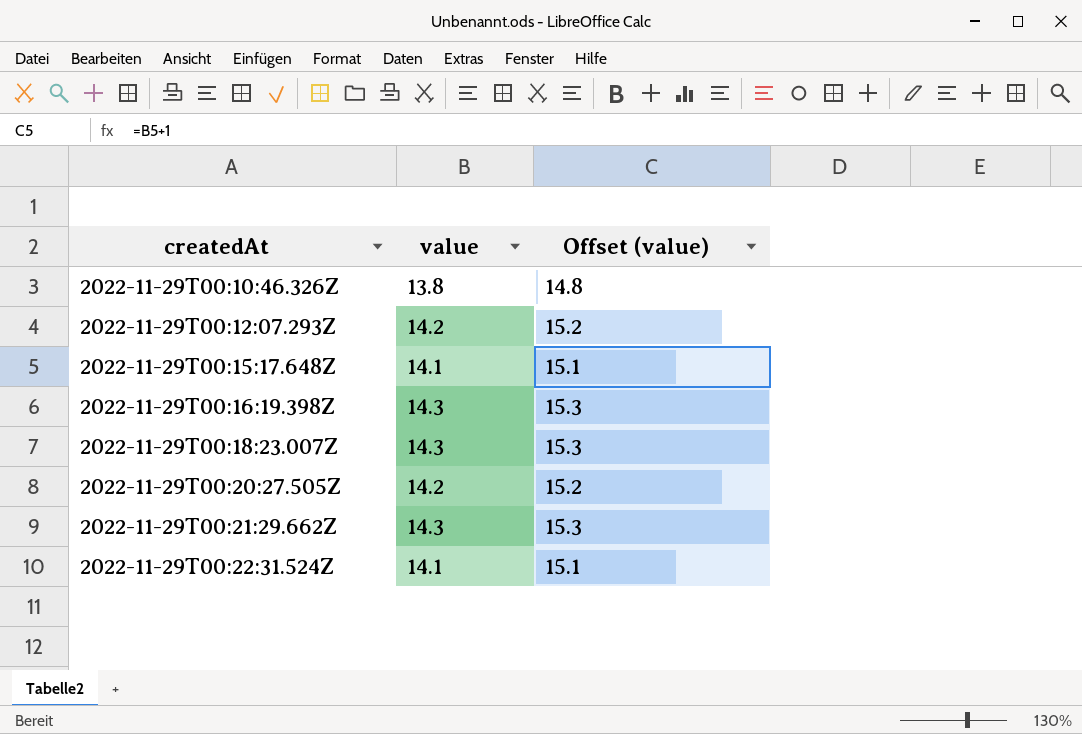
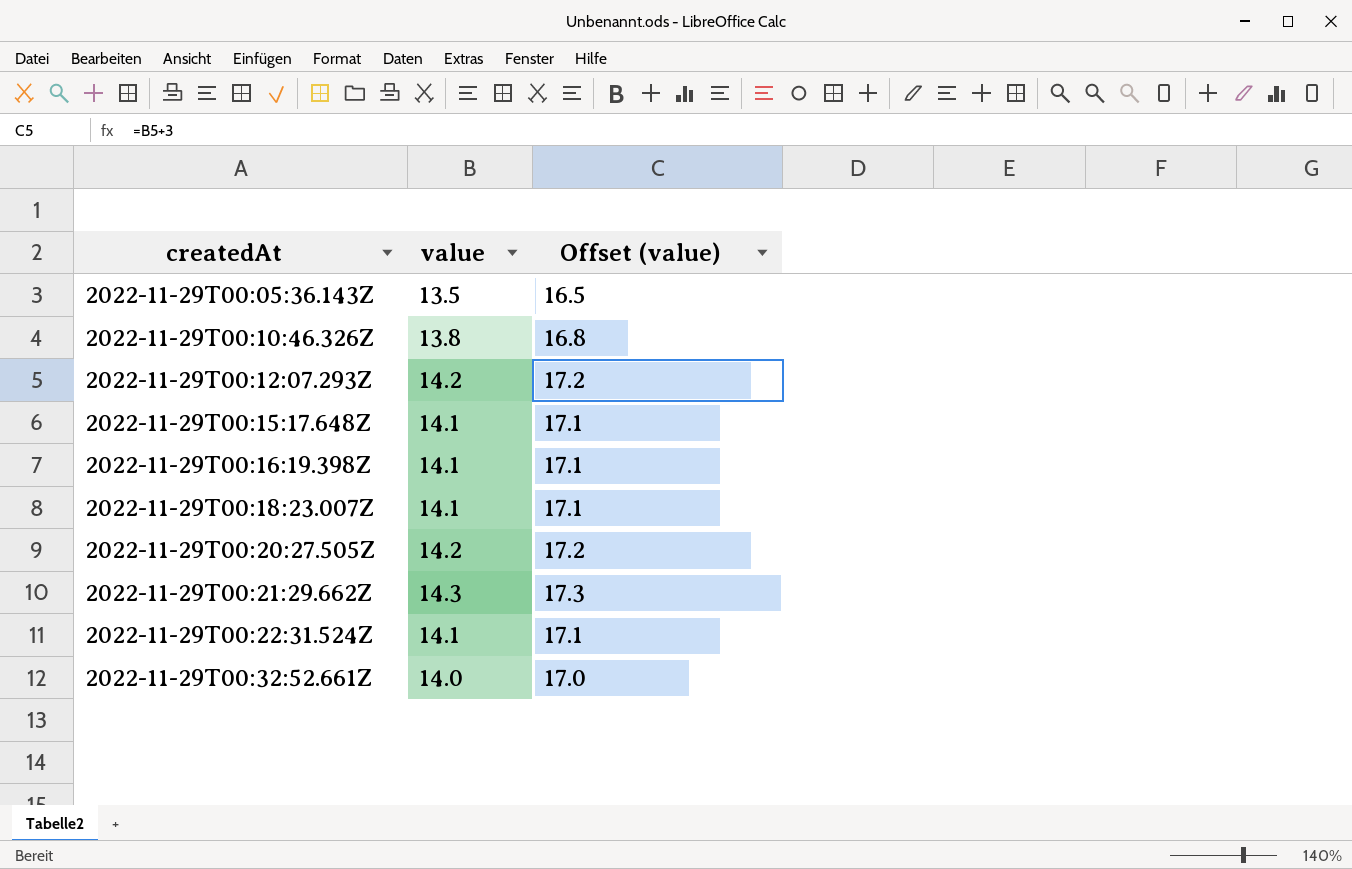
column Offset (value) | formula: [value] + 1 -> [value] + 3
row 2022-11-29T00:05:36.143Z: none -> 13.5 | 16.5
2022-11-29T00:16:19.398Z | value: 14.3 -> 14.1
2022-11-29T00:18:23.007Z | value: 14.3 -> 14.1
row 2022-11-29T00:32:52.661Z: none -> 14.0 | 17.0

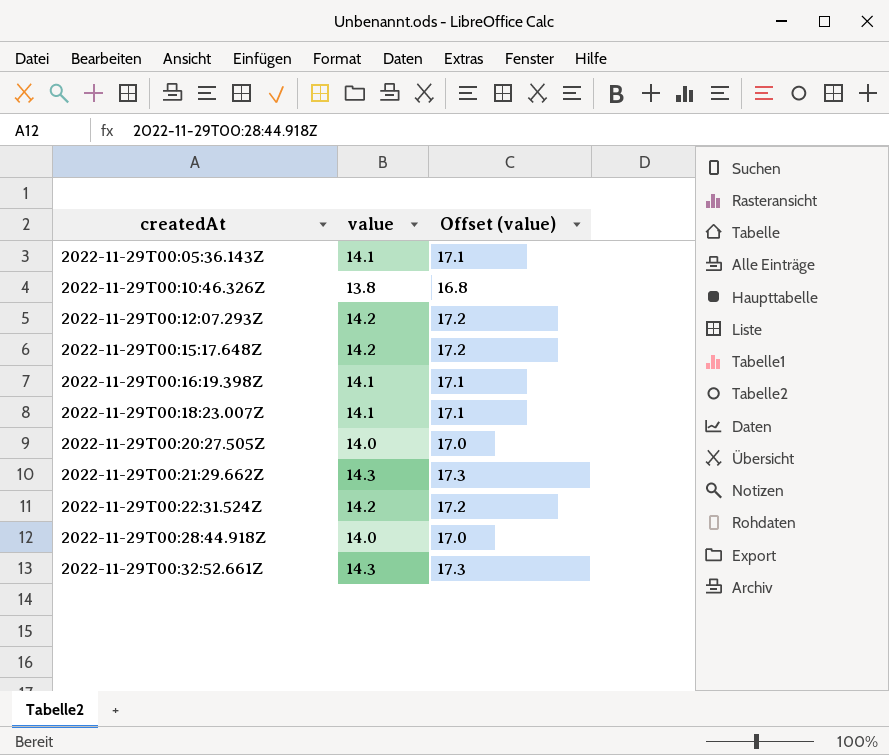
2022-11-29T00:05:36.143Z | value: 13.5 -> 14.1
2022-11-29T00:05:36.143Z | Offset (value): 16.5 -> 17.1
2022-11-29T00:15:17.648Z | value: 14.1 -> 14.2
2022-11-29T00:15:17.648Z | Offset (value): 17.1 -> 17.2
2022-11-29T00:20:27.505Z | value: 14.2 -> 14.0
2022-11-29T00:20:27.505Z | Offset (value): 17.2 -> 17.0
2022-11-29T00:22:31.524Z | value: 14.1 -> 14.2
2022-11-29T00:22:31.524Z | Offset (value): 17.1 -> 17.2
row 2022-11-29T00:28:44.918Z: none -> 14.0 | 17.0
2022-11-29T00:32:52.661Z | value: 14.0 -> 14.3
2022-11-29T00:32:52.661Z | Offset (value): 17.0 -> 17.3

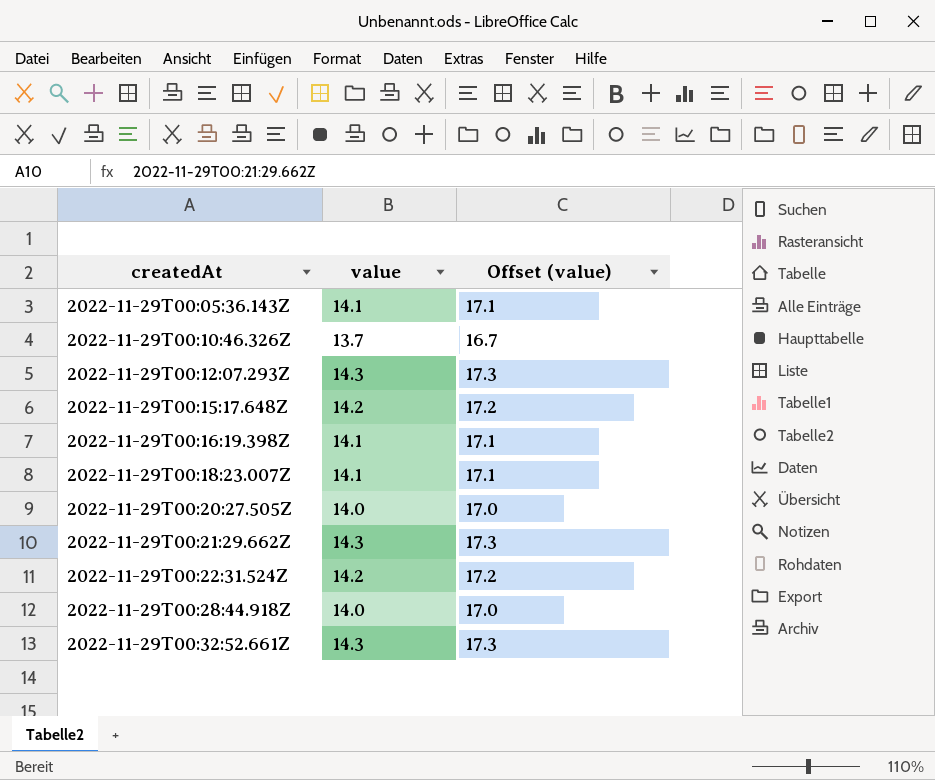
2022-11-29T00:10:46.326Z | value: 13.8 -> 13.7
2022-11-29T00:10:46.326Z | Offset (value): 16.8 -> 16.7
2022-11-29T00:12:07.293Z | value: 14.2 -> 14.3
2022-11-29T00:12:07.293Z | Offset (value): 17.2 -> 17.3

